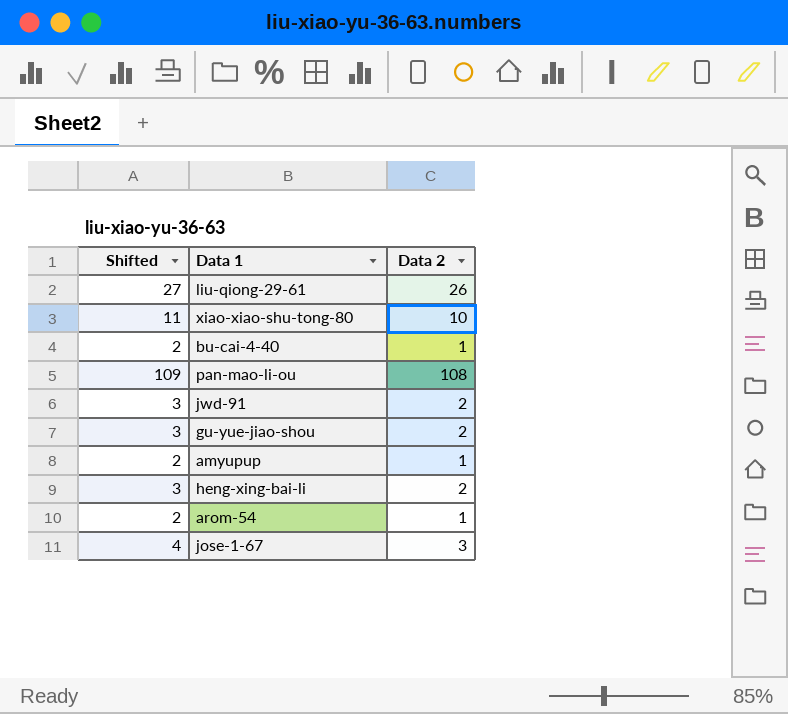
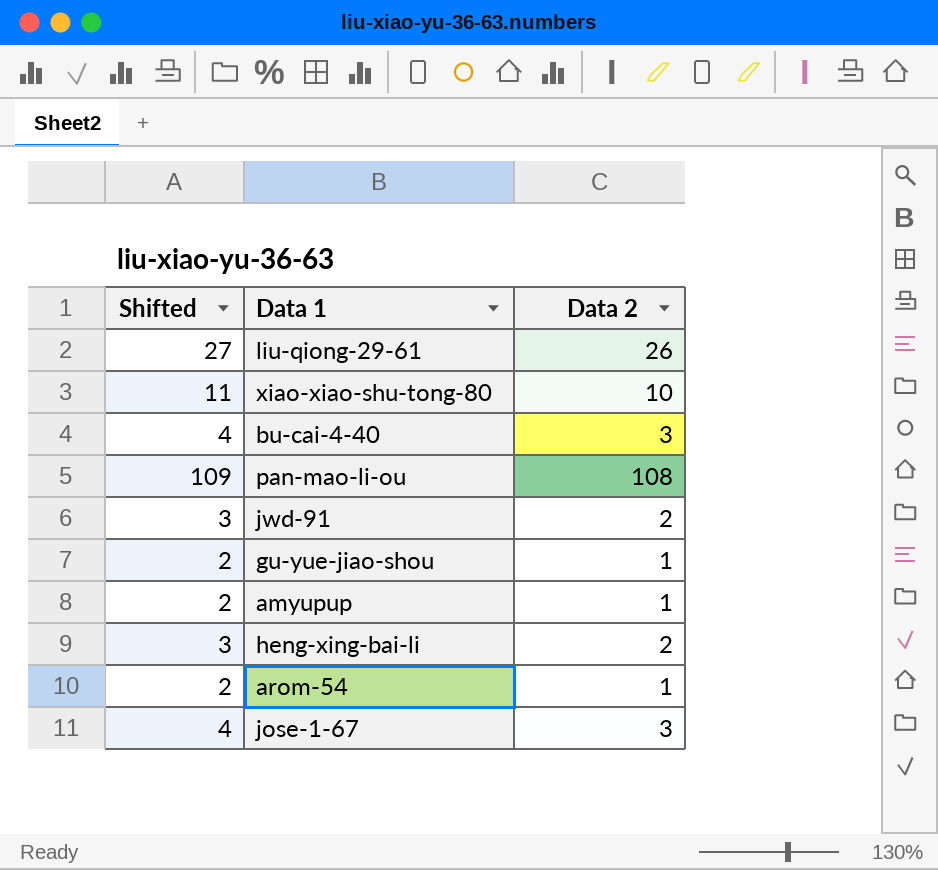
bu-cai-4-40 | Shifted: 2 -> 4
bu-cai-4-40 | Data 2: 1 -> 3
gu-yue-jiao-shou | Shifted: 3 -> 2
gu-yue-jiao-shou | Data 2: 2 -> 1

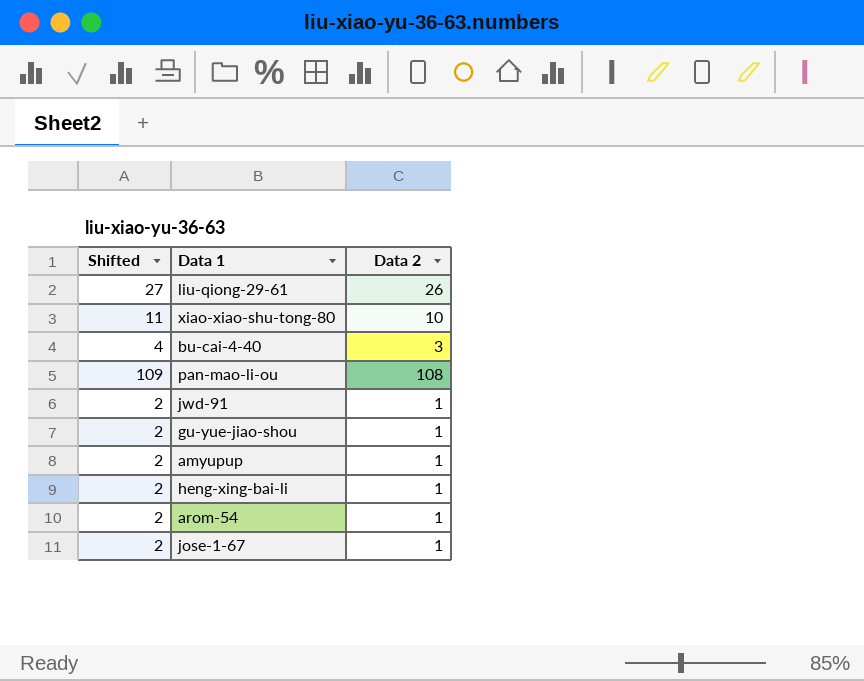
jwd-91 | Shifted: 3 -> 2
jwd-91 | Data 2: 2 -> 1
heng-xing-bai-li | Shifted: 3 -> 2
heng-xing-bai-li | Data 2: 2 -> 1
jose-1-67 | Shifted: 4 -> 2
jose-1-67 | Data 2: 3 -> 1

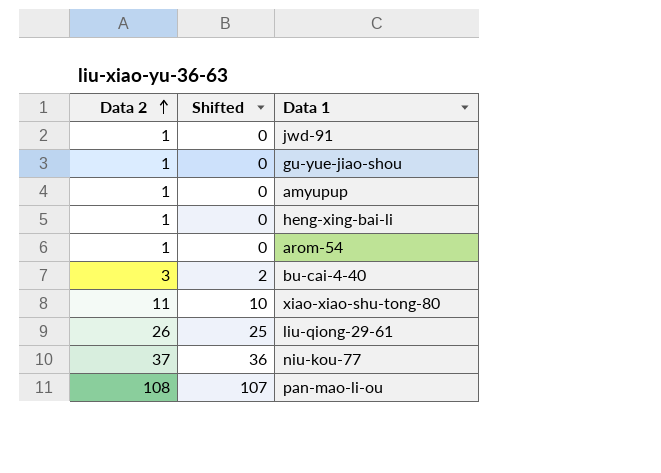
row order: none -> Data 2 ascending
column Data 2 | position: 3 -> 1
column Shifted | formula: [Data 2] + 1 -> [Data 2] - 1
row jose-1-67: 2 | 1 -> none
xiao-xiao-shu-tong-80 | Data 2: 10 -> 11
row niu-kou-77: none -> 37 | 36

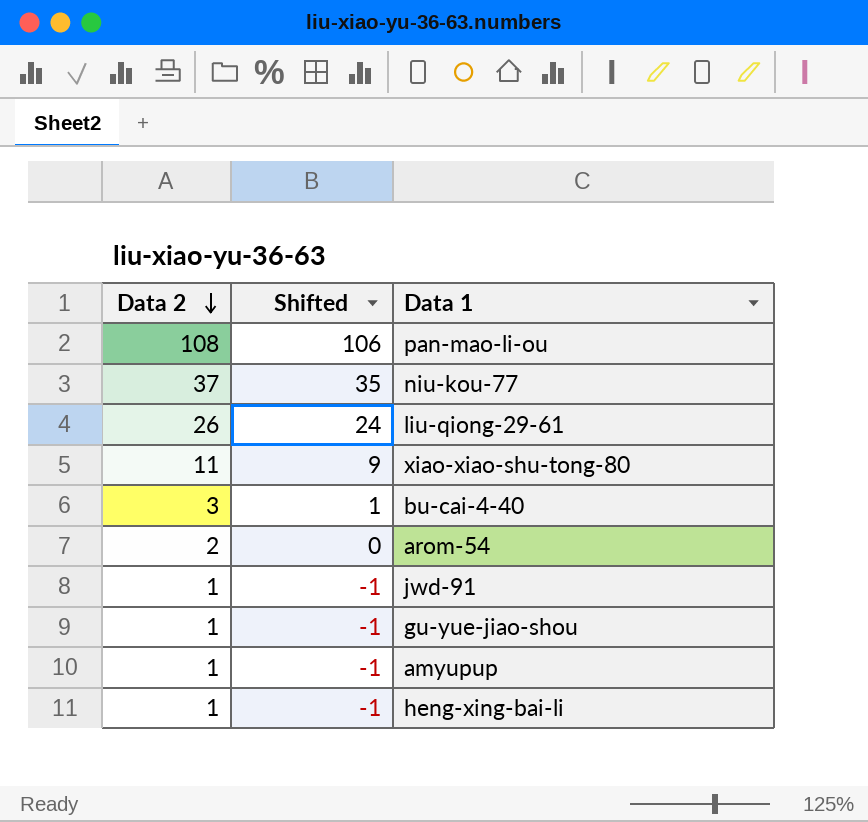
row order: Data 2 ascending -> Data 2 descending
column Shifted | formula: [Data 2] - 1 -> [Data 2] - 2
arom-54 | Data 2: 1 -> 2

